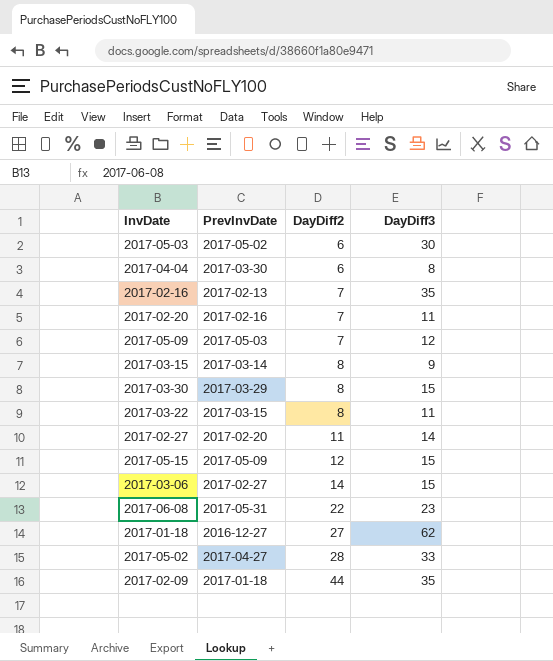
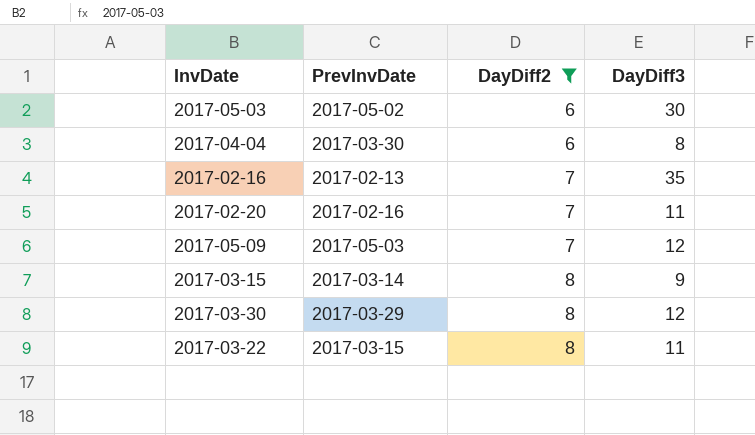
filter: none -> DayDiff2 <= 8
2017-03-30 | DayDiff3: 15 -> 12

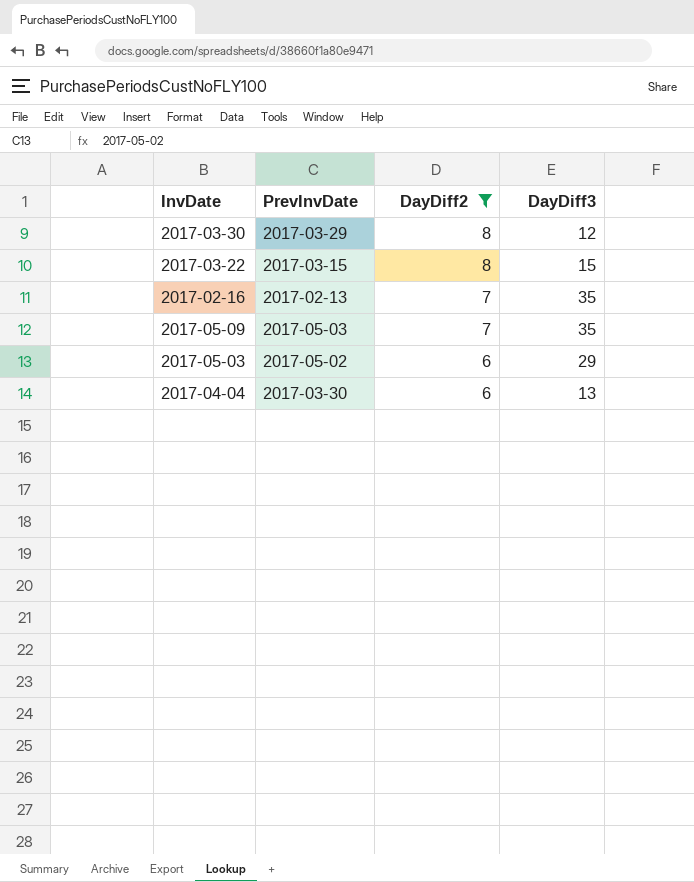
row order: DayDiff2 ascending -> DayDiff2 descending
row 2017-02-20: 2017-02-16 | 7 | 11 -> none
row 2017-03-15: 2017-03-14 | 8 | 9 -> none
2017-03-22 | DayDiff3: 11 -> 15
2017-05-09 | DayDiff3: 12 -> 35
2017-05-03 | DayDiff3: 30 -> 29
2017-04-04 | DayDiff3: 8 -> 13

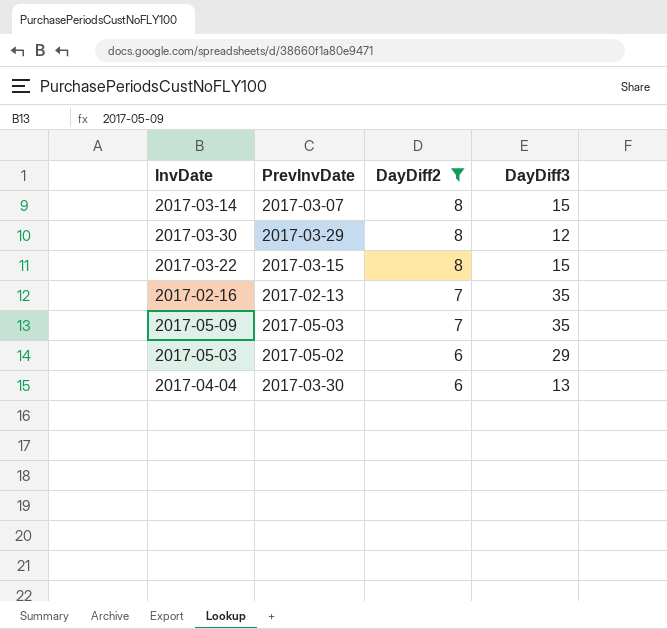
row 2017-03-14: none -> 2017-03-07 | 8 | 15

